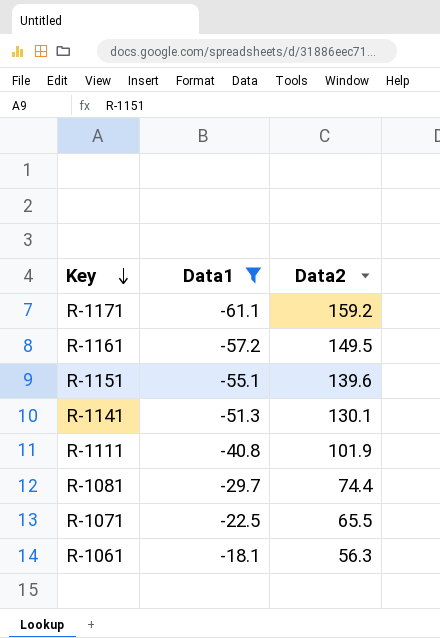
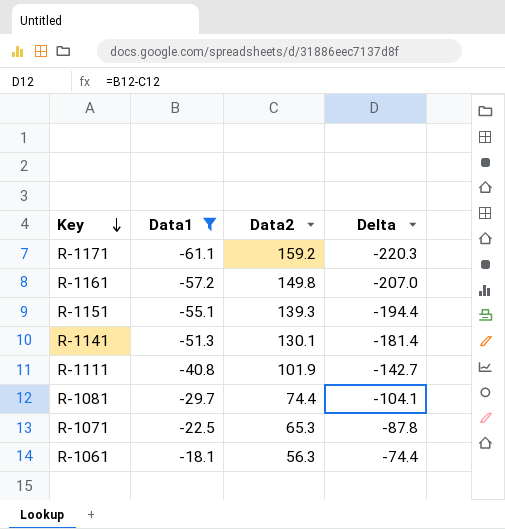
column Delta | formula: none -> [Data1] - [Data2]
R-1161 | Data2: 149.5 -> 149.8
R-1151 | Data2: 139.6 -> 139.3
R-1071 | Data2: 65.5 -> 65.3

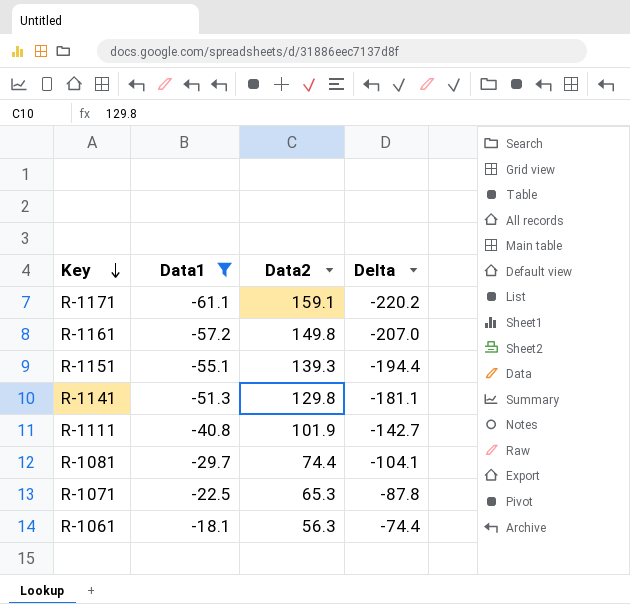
R-1171 | Data2: 159.2 -> 159.1
R-1171 | Delta: -220.3 -> -220.2
R-1141 | Data2: 130.1 -> 129.8
R-1141 | Delta: -181.4 -> -181.1

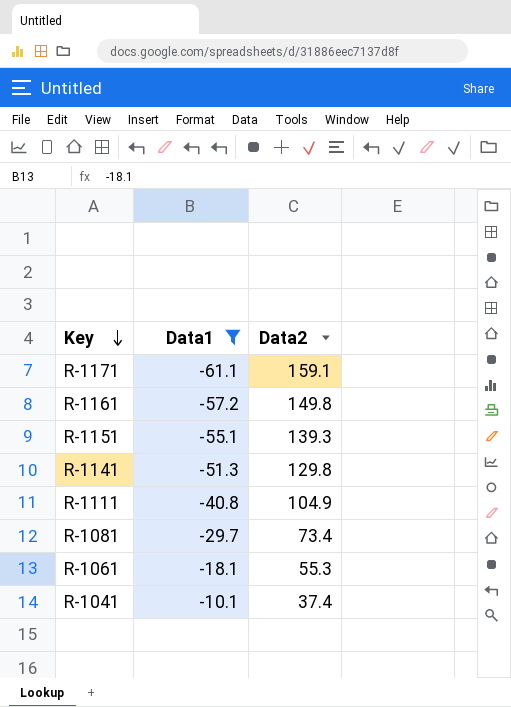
column Delta | formula: [Data1] - [Data2] -> none
row R-1071: -22.5 | 65.3 | -87.8 -> none
R-1111 | Data2: 101.9 -> 104.9
R-1081 | Data2: 74.4 -> 73.4
R-1061 | Data2: 56.3 -> 55.3
row R-1041: none -> -10.1 | 37.4

